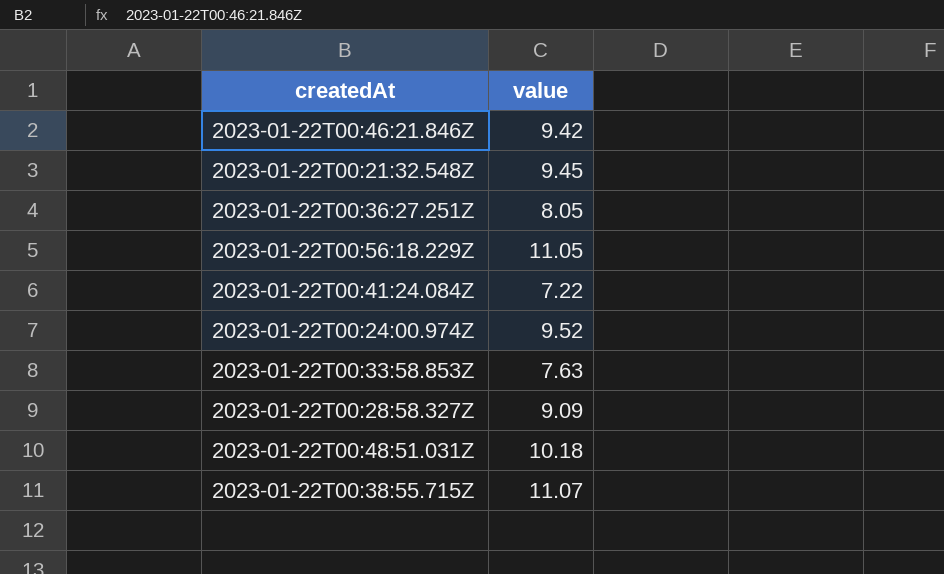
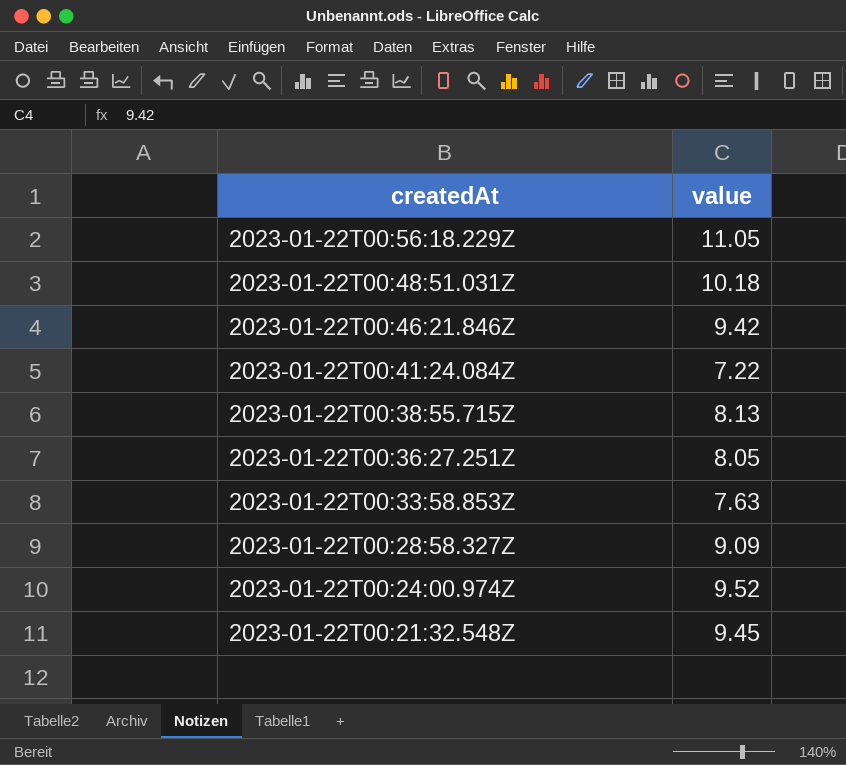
row order: none -> createdAt descending
2023-01-22T00:38:55.715Z | value: 11.07 -> 8.13

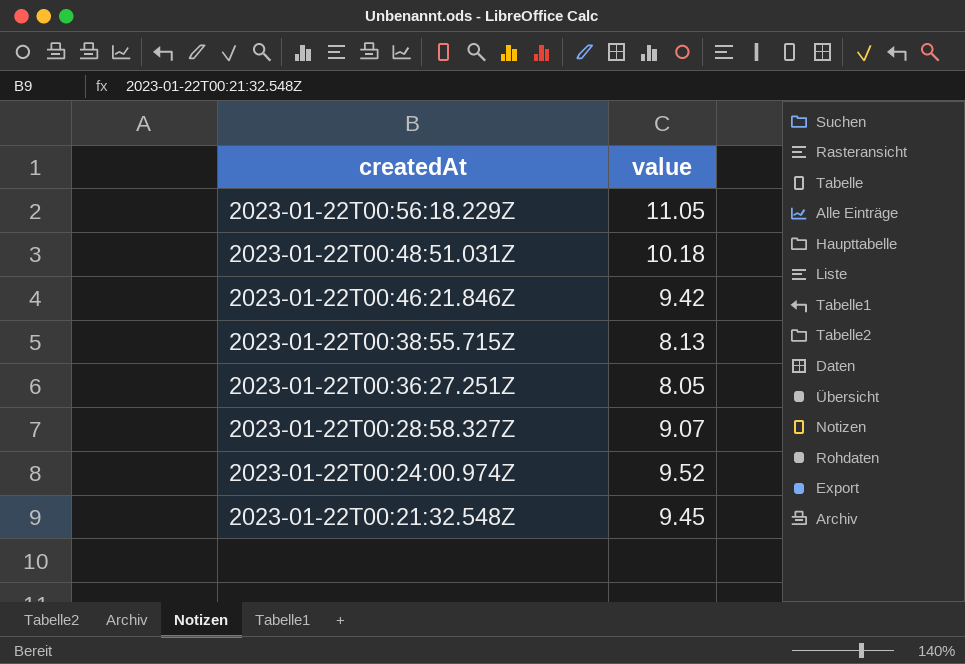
row 2023-01-22T00:41:24.084Z: 7.22 -> none
row 2023-01-22T00:33:58.853Z: 7.63 -> none
2023-01-22T00:28:58.327Z | value: 9.09 -> 9.07

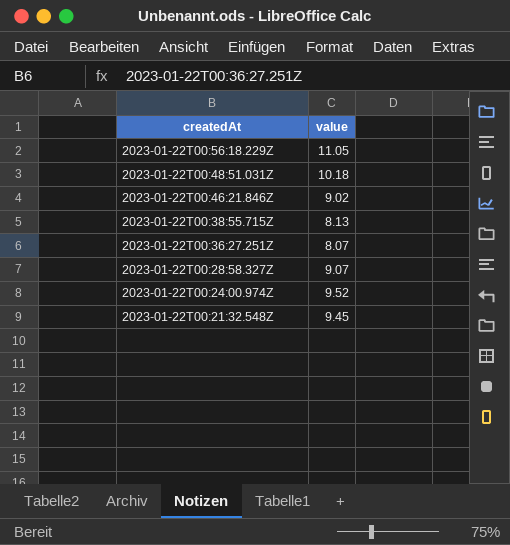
2023-01-22T00:46:21.846Z | value: 9.42 -> 9.02
2023-01-22T00:36:27.251Z | value: 8.05 -> 8.07

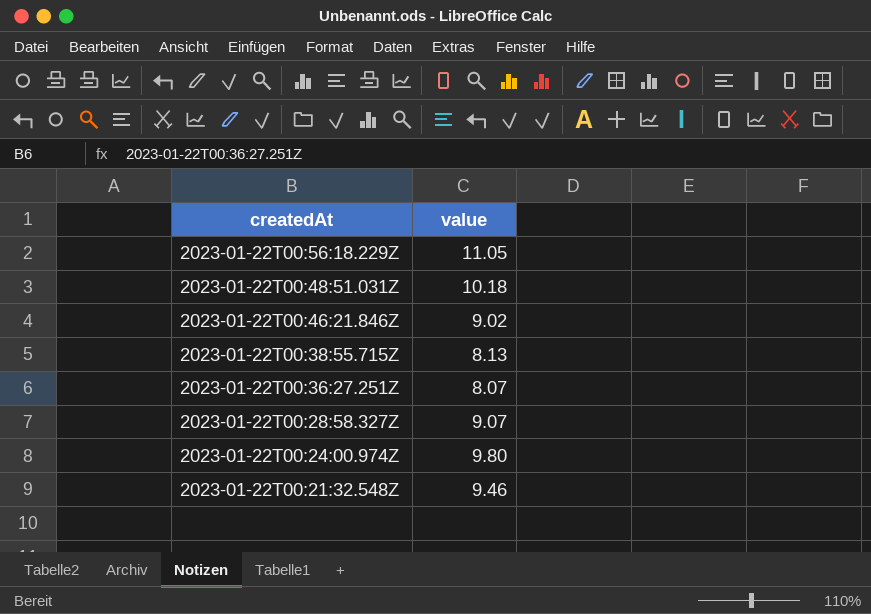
2023-01-22T00:24:00.974Z | value: 9.52 -> 9.80
2023-01-22T00:21:32.548Z | value: 9.45 -> 9.46

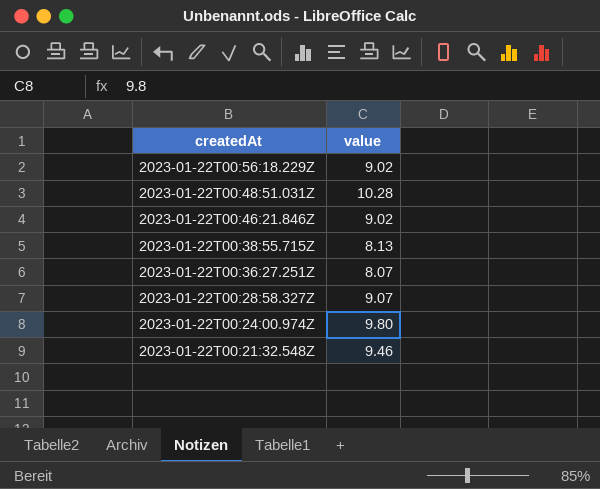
2023-01-22T00:56:18.229Z | value: 11.05 -> 9.02
2023-01-22T00:48:51.031Z | value: 10.18 -> 10.28

